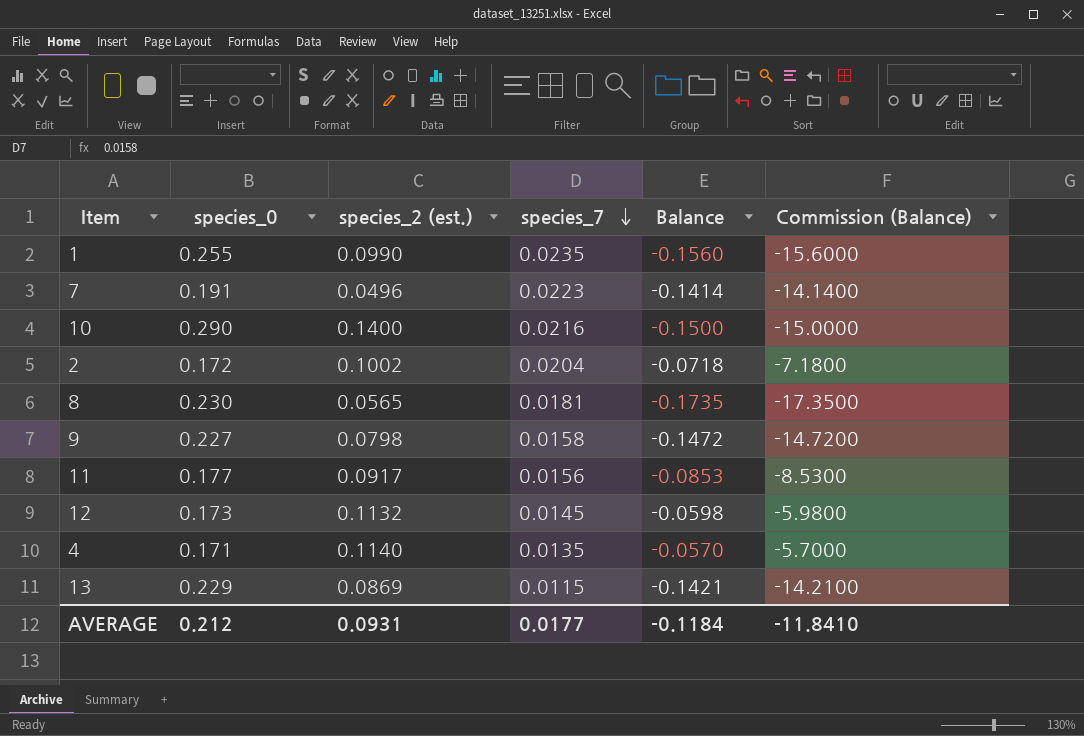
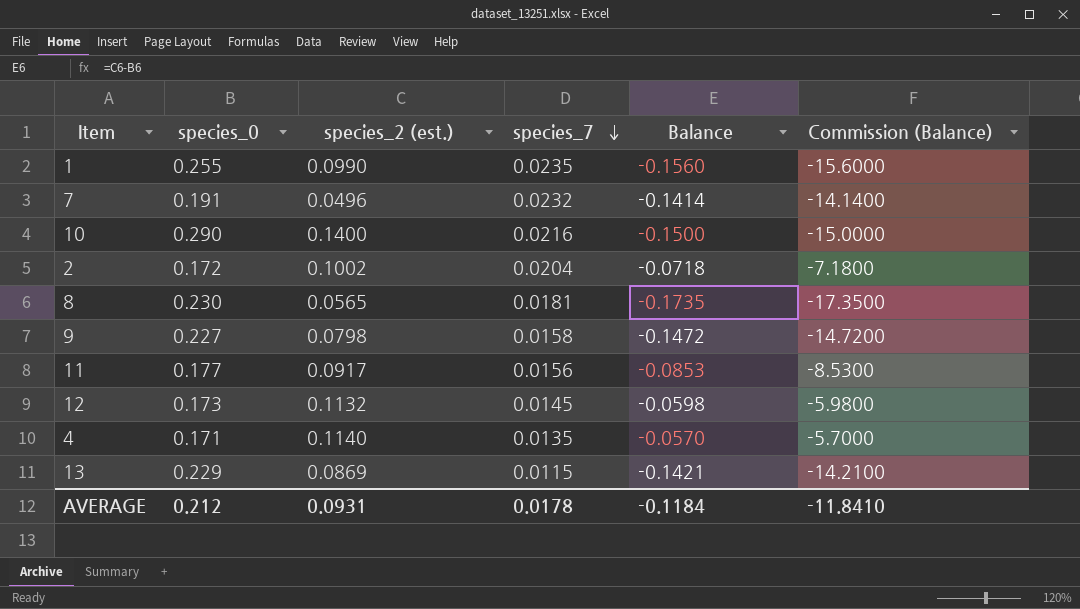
7 | species_7: 0.0223 -> 0.0232
AVERAGE | species_7: 0.0177 -> 0.0178

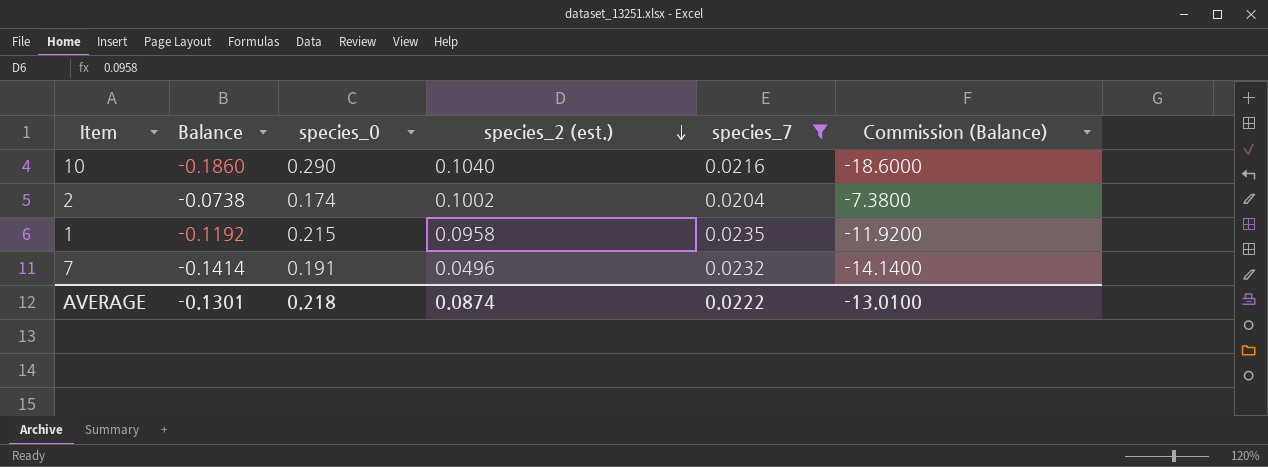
filter: none -> species_7 >= 0.0204
row order: species_7 descending -> species_2 (est.) descending
column Balance | position: 5 -> 2
10 | Balance: -0.1500 -> -0.1860
10 | species_2 (est.): 0.1400 -> 0.1040
10 | Commission (Balance): -15.0000 -> -18.6000
2 | Balance: -0.0718 -> -0.0738
2 | species_0: 0.172 -> 0.174
2 | Commission (Balance): -7.1800 -> -7.3800
1 | Balance: -0.1560 -> -0.1192
1 | species_0: 0.255 -> 0.215
1 | species_2 (est.): 0.0990 -> 0.0958
1 | Commission (Balance): -15.6000 -> -11.9200
AVERAGE | Balance: -0.1184 -> -0.1301
AVERAGE | species_0: 0.212 -> 0.218
AVERAGE | species_2 (est.): 0.0931 -> 0.0874
AVERAGE | species_7: 0.0178 -> 0.0222
AVERAGE | Commission (Balance): -11.8410 -> -13.0100

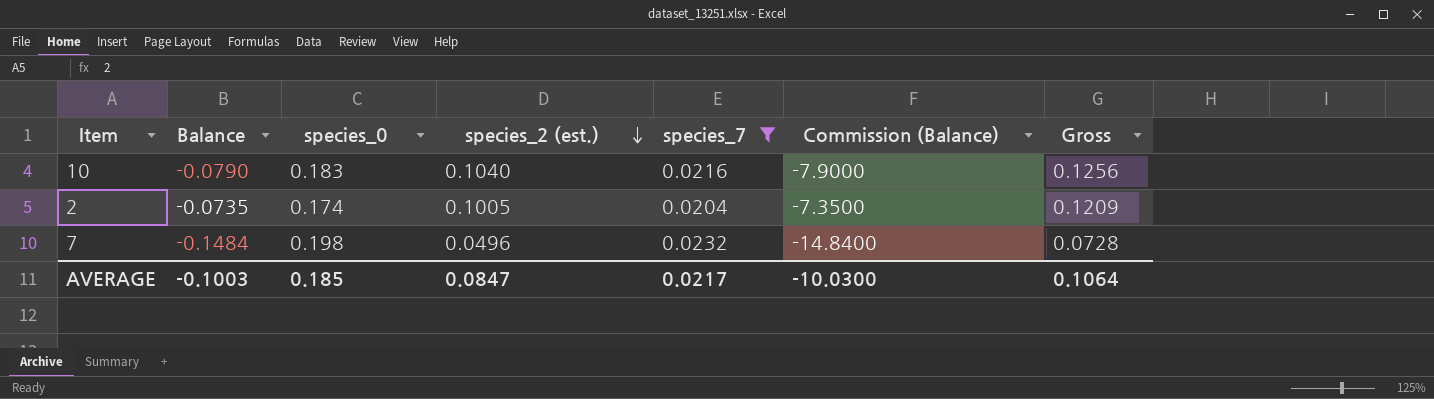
column Gross | formula: none -> [species_2 (est.)] + [species_7]
row 1: -0.1192 | 0.215 | 0.0958 | 0.0235 | -11.9200 -> none
10 | Balance: -0.1860 -> -0.0790
10 | species_0: 0.290 -> 0.183
10 | Commission (Balance): -18.6000 -> -7.9000
2 | Balance: -0.0738 -> -0.0735
2 | species_2 (est.): 0.1002 -> 0.1005
2 | Commission (Balance): -7.3800 -> -7.3500
7 | Balance: -0.1414 -> -0.1484
7 | species_0: 0.191 -> 0.198
7 | Commission (Balance): -14.1400 -> -14.8400
AVERAGE | Balance: -0.1301 -> -0.1003
AVERAGE | species_0: 0.218 -> 0.185
AVERAGE | species_2 (est.): 0.0874 -> 0.0847
AVERAGE | species_7: 0.0222 -> 0.0217
AVERAGE | Commission (Balance): -13.0100 -> -10.0300

